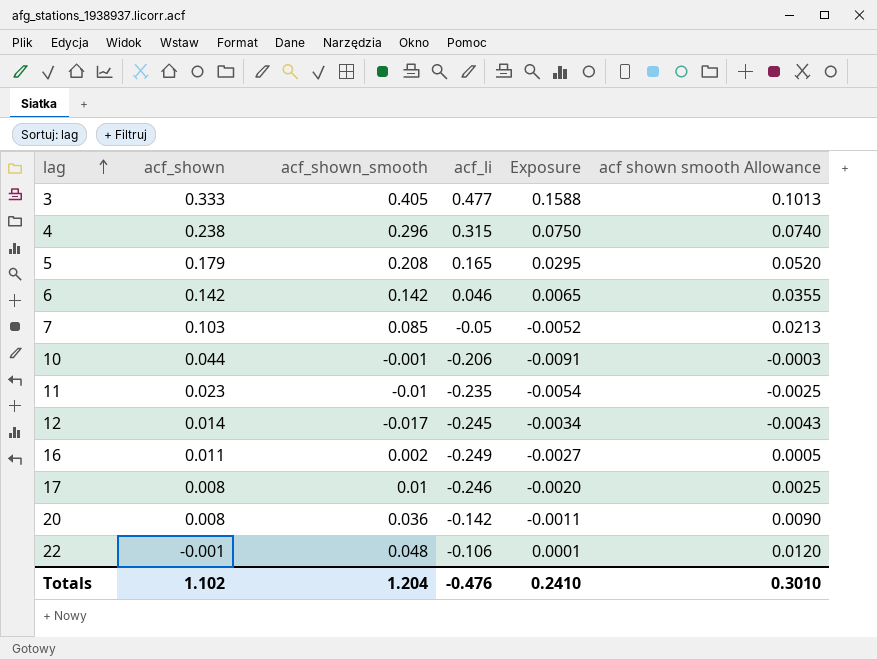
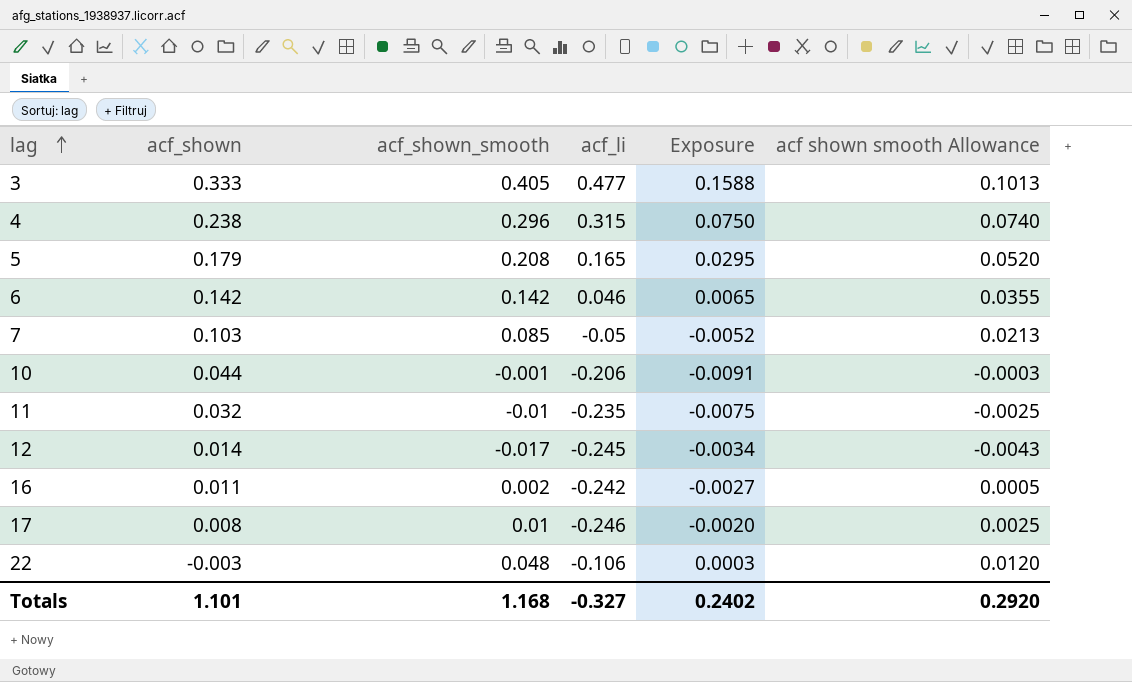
row 20: 0.008 | 0.036 | -0.142 | -0.0011 | 0.0090 -> none
11 | acf_shown: 0.023 -> 0.032
11 | Exposure: -0.0054 -> -0.0075
16 | acf_li: -0.249 -> -0.242
22 | acf_shown: -0.001 -> -0.003
22 | Exposure: 0.0001 -> 0.0003
Totals | acf_shown: 1.102 -> 1.101
Totals | acf_shown_smooth: 1.204 -> 1.168
Totals | acf_li: -0.476 -> -0.327
Totals | Exposure: 0.2410 -> 0.2402
Totals | acf shown smooth Allowance: 0.3010 -> 0.2920

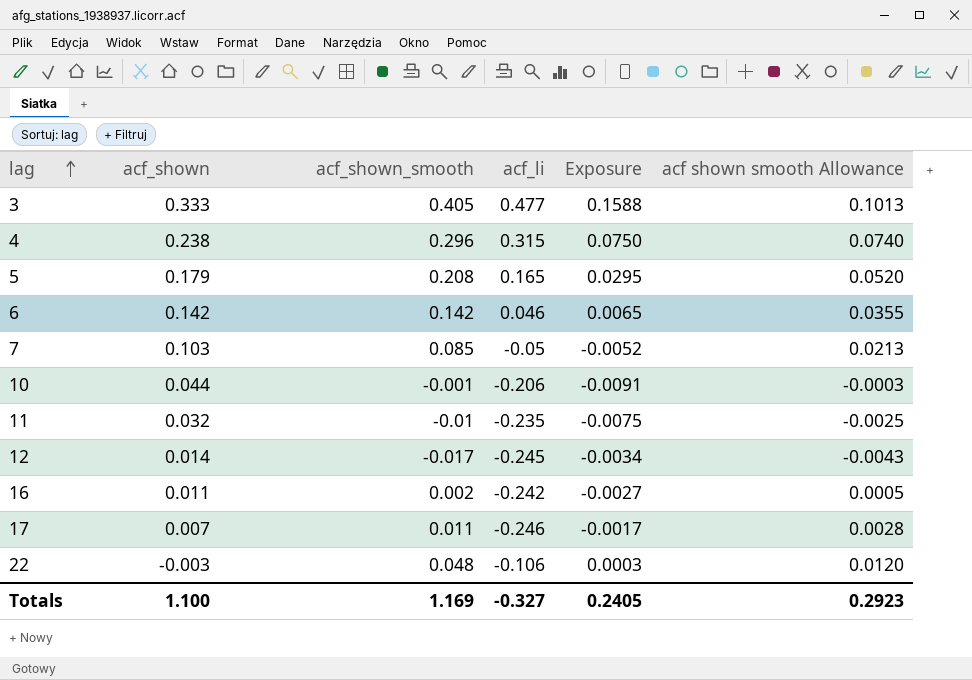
17 | acf_shown: 0.008 -> 0.007
17 | acf_shown_smooth: 0.01 -> 0.011
17 | Exposure: -0.0020 -> -0.0017
17 | acf shown smooth Allowance: 0.0025 -> 0.0028
Totals | acf_shown: 1.101 -> 1.100
Totals | acf_shown_smooth: 1.168 -> 1.169
Totals | Exposure: 0.2402 -> 0.2405
Totals | acf shown smooth Allowance: 0.2920 -> 0.2923

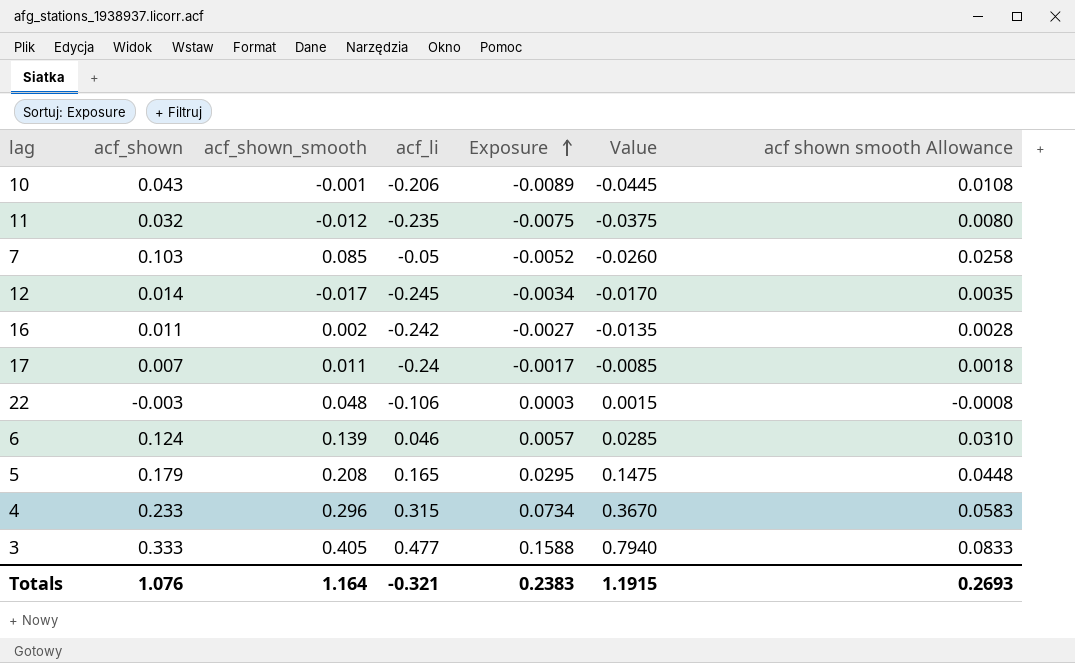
row order: lag ascending -> Exposure ascending
column Value | formula: none -> [Exposure] * 5
column acf shown smooth Allowance | formula: [acf_shown_smooth] * 0.25 -> [acf_shown] * 0.25
10 | acf_shown: 0.044 -> 0.043
10 | Exposure: -0.0091 -> -0.0089
11 | acf_shown_smooth: -0.01 -> -0.012
17 | acf_li: -0.246 -> -0.24
6 | acf_shown: 0.142 -> 0.124
6 | acf_shown_smooth: 0.142 -> 0.139
6 | Exposure: 0.0065 -> 0.0057
4 | acf_shown: 0.238 -> 0.233
4 | Exposure: 0.0750 -> 0.0734
Totals | acf_shown: 1.100 -> 1.076
Totals | acf_shown_smooth: 1.169 -> 1.164
Totals | acf_li: -0.327 -> -0.321
Totals | Exposure: 0.2405 -> 0.2383
Totals | acf shown smooth Allowance: 0.2923 -> 0.2693

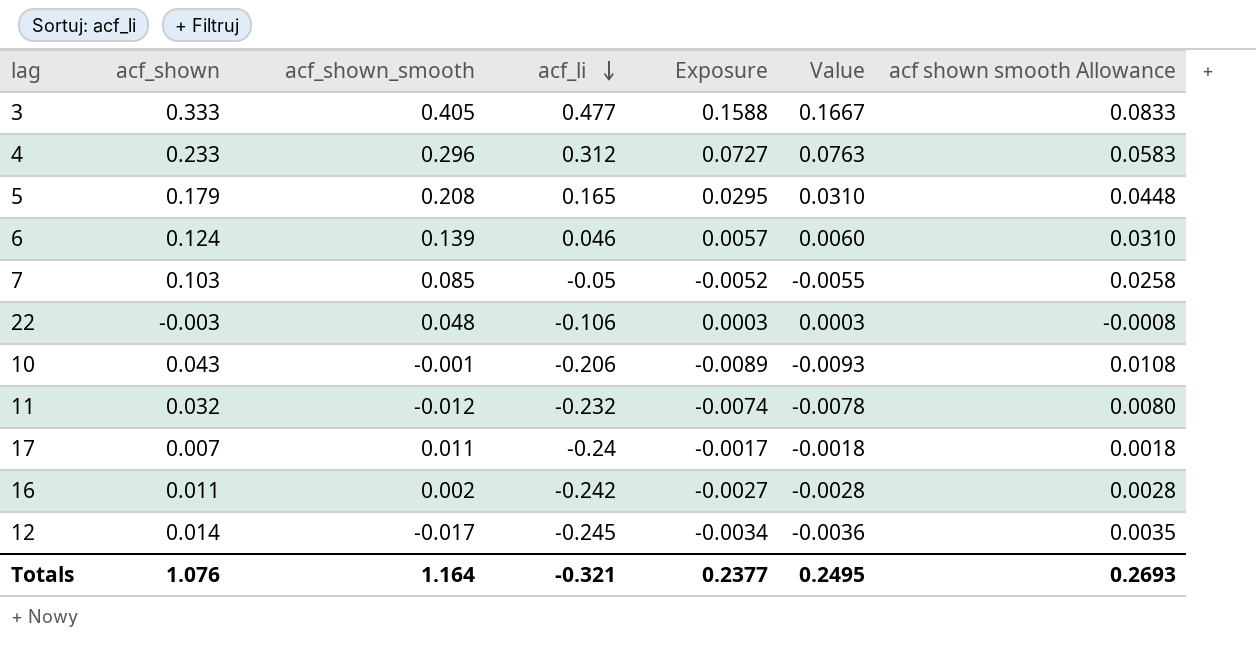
row order: Exposure ascending -> acf_li descending
column Value | formula: [Exposure] * 5 -> [Exposure] * 1.05
4 | acf_li: 0.315 -> 0.312
4 | Exposure: 0.0734 -> 0.0727
11 | acf_li: -0.235 -> -0.232
11 | Exposure: -0.0075 -> -0.0074
Totals | Exposure: 0.2383 -> 0.2377
Totals | Value: 1.1915 -> 0.2495

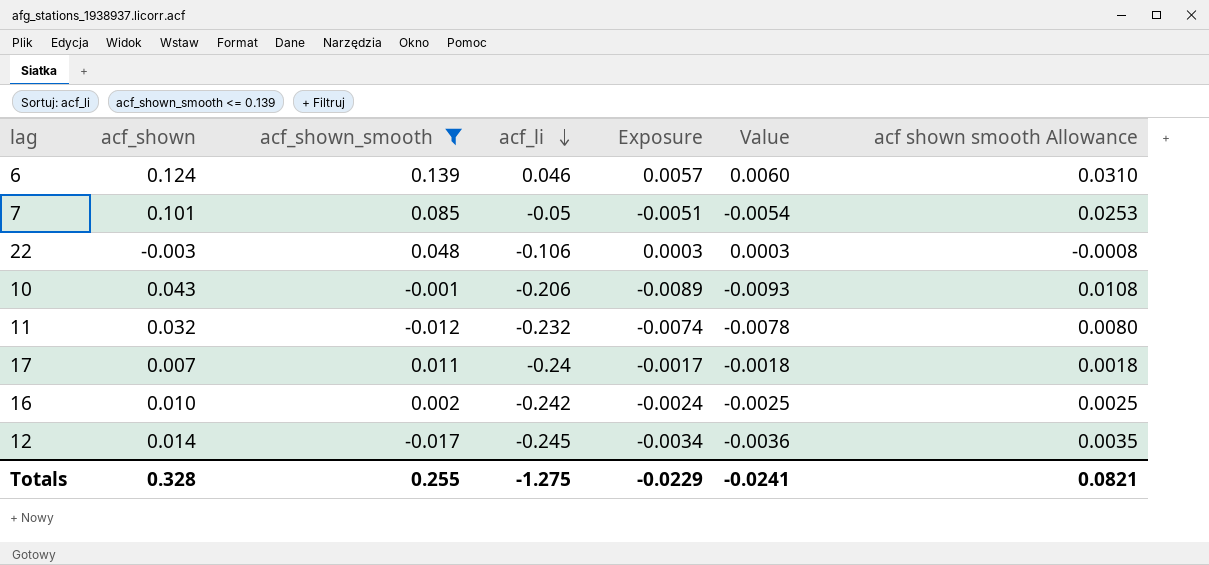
filter: none -> acf_shown_smooth <= 0.139
7 | acf_shown: 0.103 -> 0.101
7 | Exposure: -0.0052 -> -0.0051
7 | Value: -0.0055 -> -0.0054
7 | acf shown smooth Allowance: 0.0258 -> 0.0253
16 | acf_shown: 0.011 -> 0.010
16 | Exposure: -0.0027 -> -0.0024
16 | Value: -0.0028 -> -0.0025
16 | acf shown smooth Allowance: 0.0028 -> 0.0025
Totals | acf_shown: 1.076 -> 0.328
Totals | acf_shown_smooth: 1.164 -> 0.255
Totals | acf_li: -0.321 -> -1.275
Totals | Exposure: 0.2377 -> -0.0229
Totals | Value: 0.2495 -> -0.0241
Totals | acf shown smooth Allowance: 0.2693 -> 0.0821

